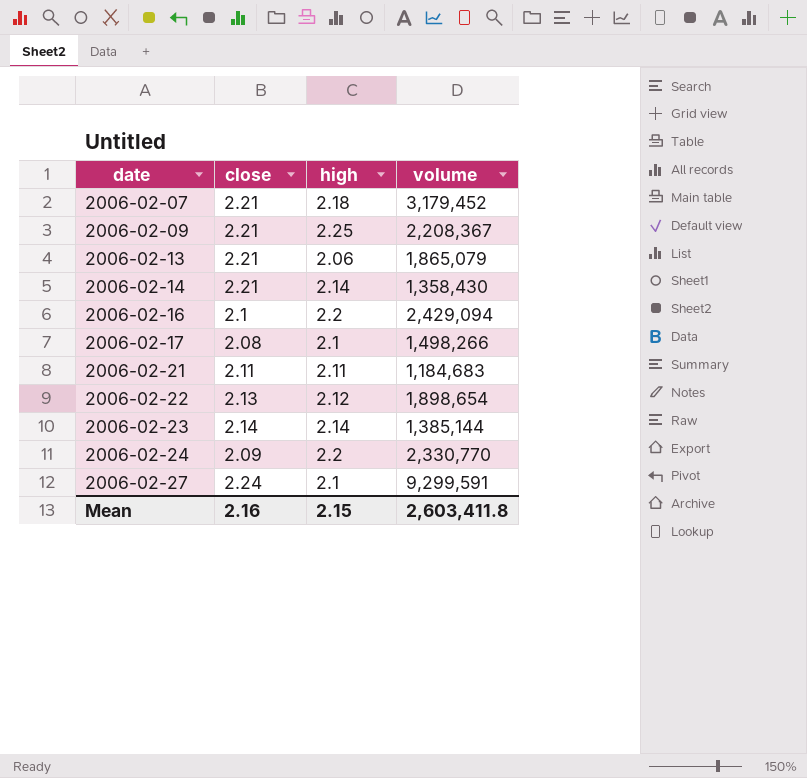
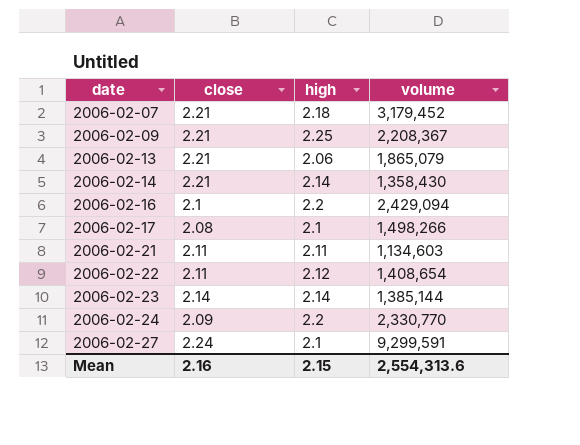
2006-02-21 | volume: 1,184,683 -> 1,134,603
2006-02-22 | close: 2.13 -> 2.11
2006-02-22 | volume: 1,898,654 -> 1,408,654
Mean | volume: 2,603,411.8 -> 2,554,313.6

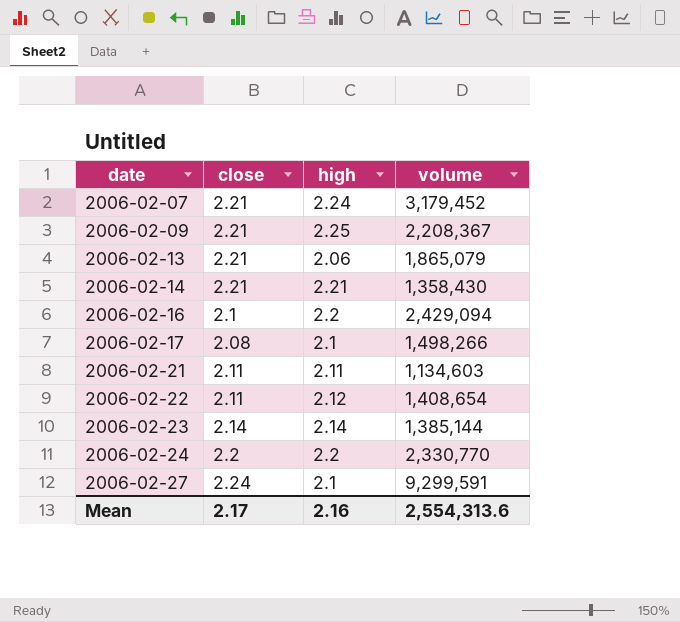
2006-02-07 | high: 2.18 -> 2.24
2006-02-14 | high: 2.14 -> 2.21
2006-02-24 | close: 2.09 -> 2.2
Mean | close: 2.16 -> 2.17
Mean | high: 2.15 -> 2.16

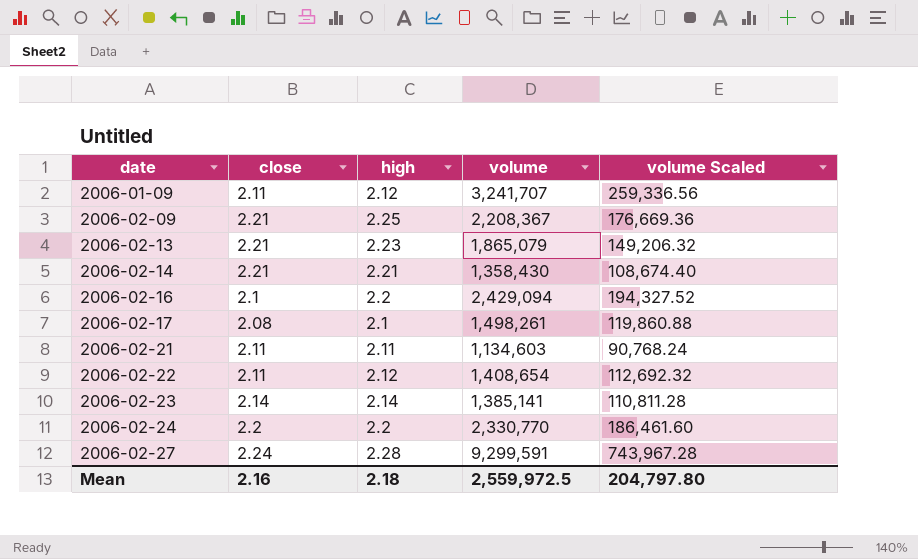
column volume Scaled | formula: none -> [volume] * 0.08
row 2006-02-07: 2.21 | 2.24 | 3,179,452 -> none
row 2006-01-09: none -> 2.11 | 2.12 | 3,241,707 | 259,336.56
2006-02-13 | high: 2.06 -> 2.23
2006-02-17 | volume: 1,498,266 -> 1,498,261
2006-02-23 | volume: 1,385,144 -> 1,385,141
2006-02-27 | high: 2.1 -> 2.28
Mean | close: 2.17 -> 2.16
Mean | high: 2.16 -> 2.18
Mean | volume: 2,554,313.6 -> 2,559,972.5

